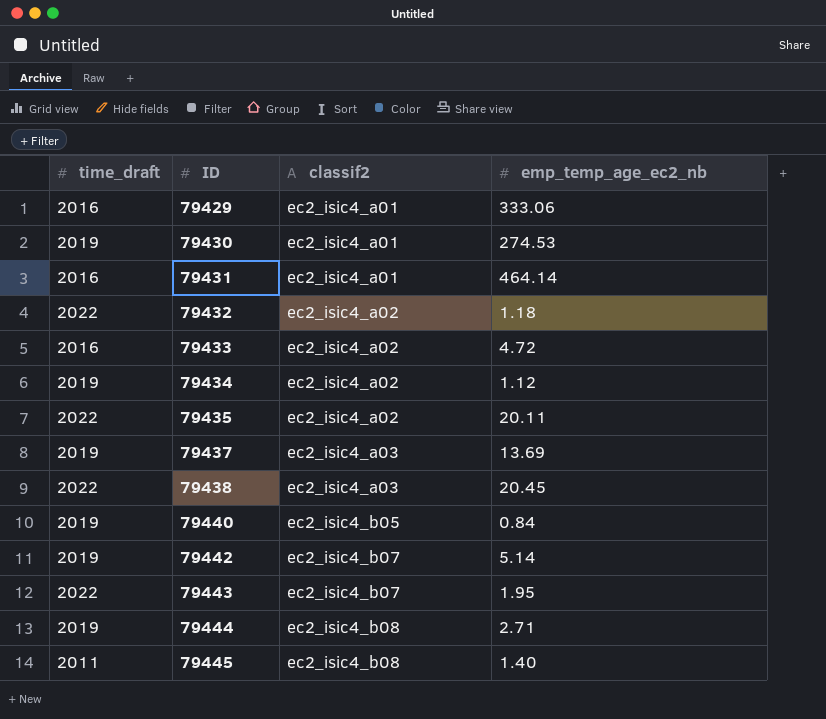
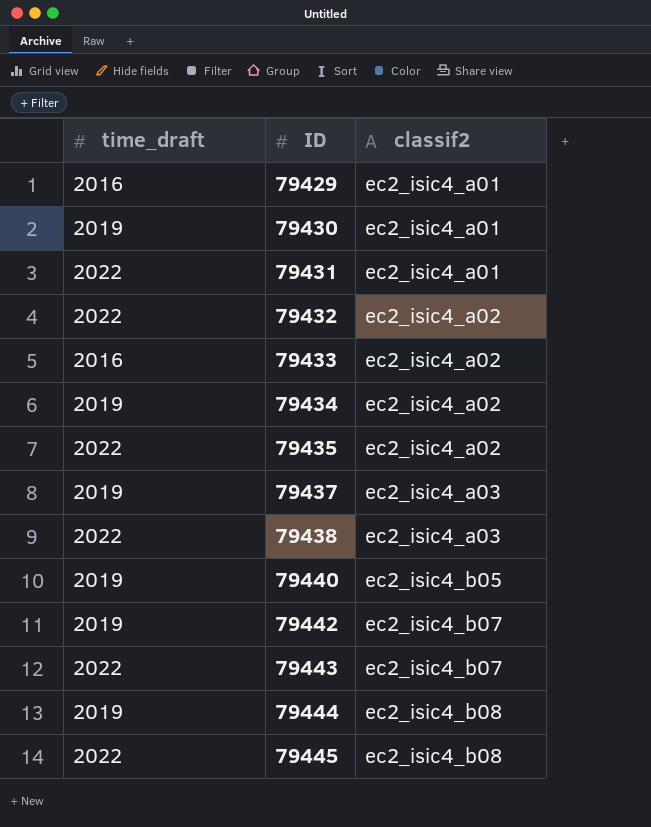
column emp_temp_age_ec2_nb | position: 4 -> none
79431 | time_draft: 2016 -> 2022
79445 | time_draft: 2011 -> 2022

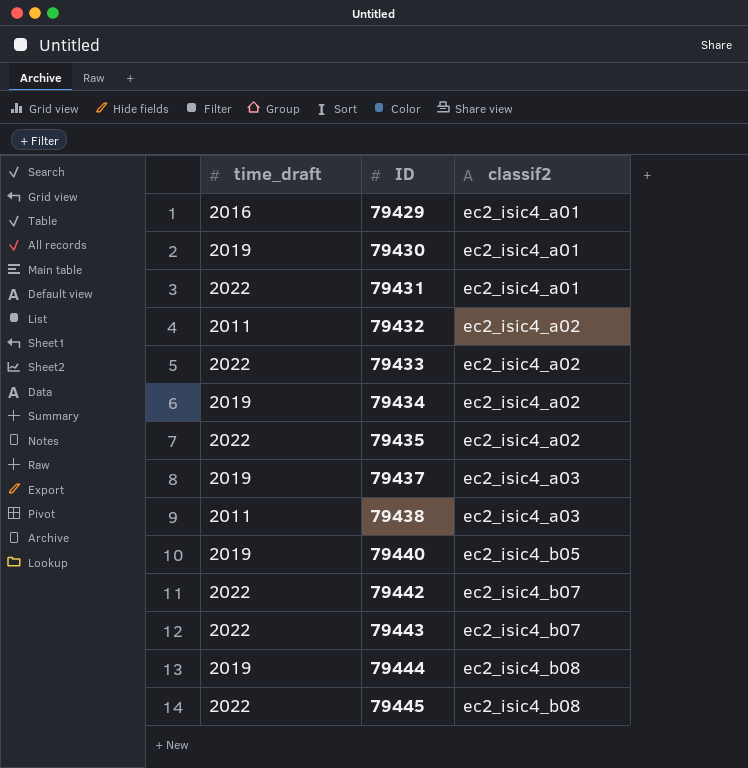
79432 | time_draft: 2022 -> 2011
79433 | time_draft: 2016 -> 2022
79438 | time_draft: 2022 -> 2011
79442 | time_draft: 2019 -> 2022

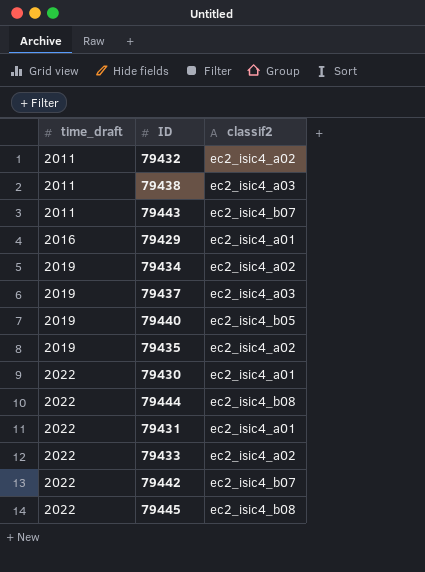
row order: ID ascending -> time_draft ascending
79443 | time_draft: 2022 -> 2011
79435 | time_draft: 2022 -> 2019
79430 | time_draft: 2019 -> 2022
79444 | time_draft: 2019 -> 2022

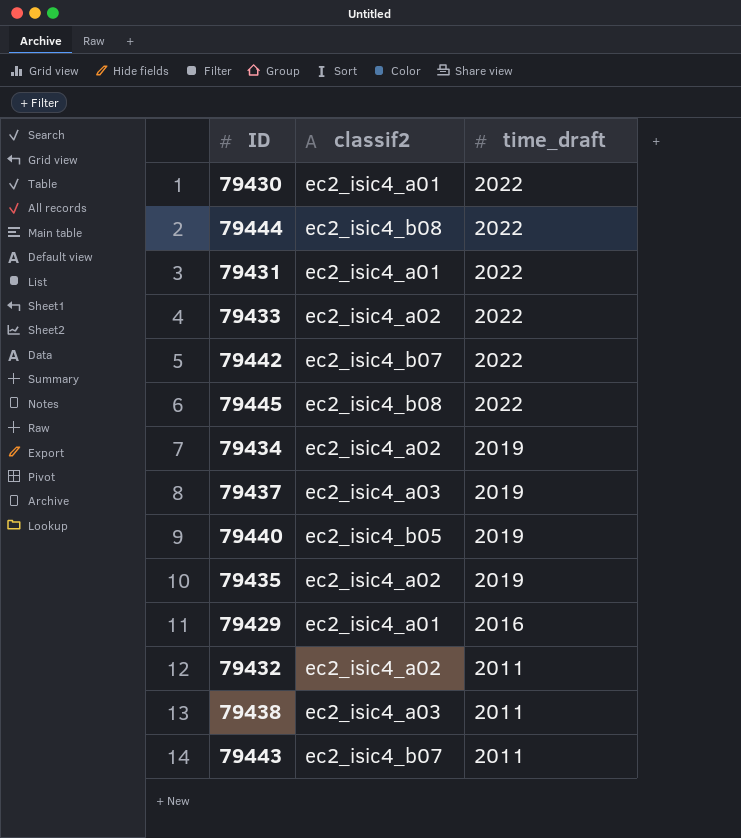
row order: time_draft ascending -> time_draft descending
column time_draft | position: 1 -> 3

